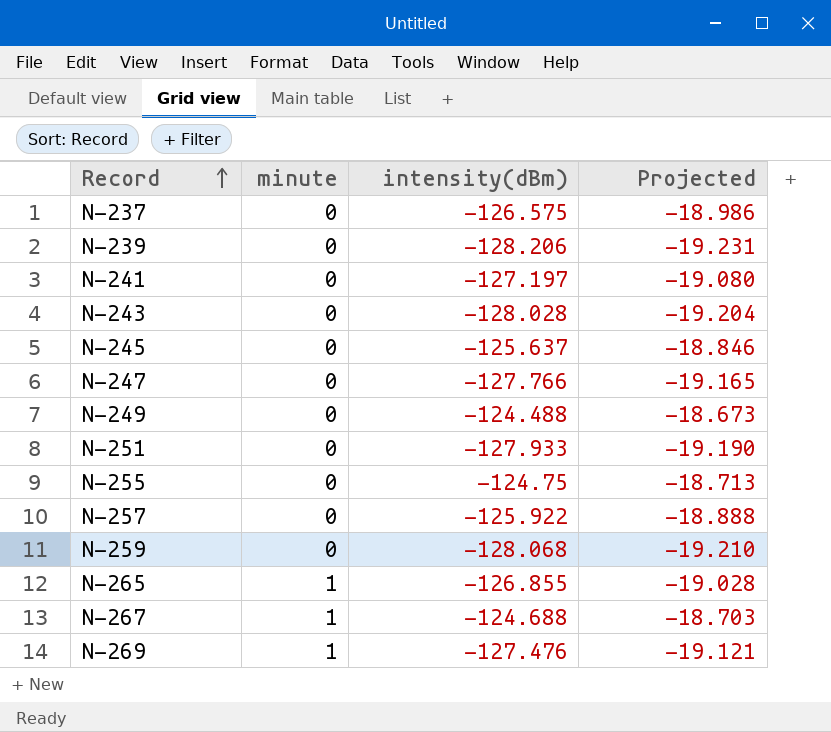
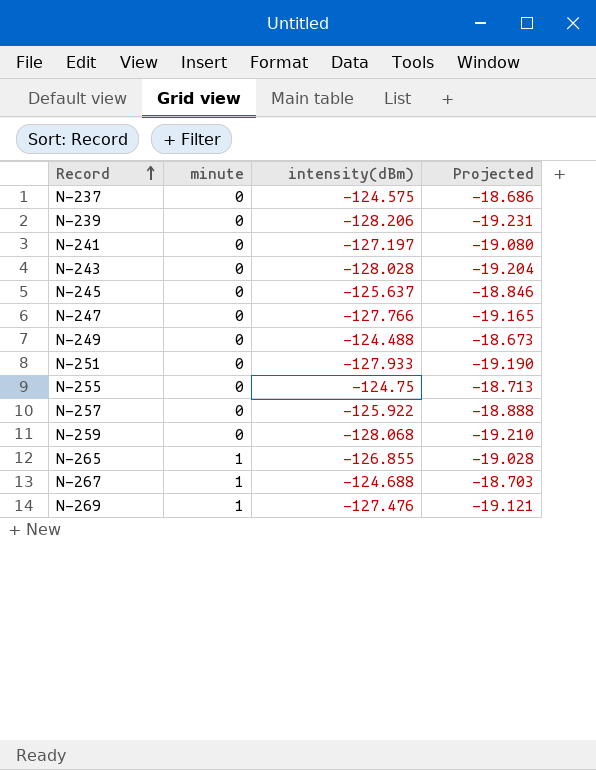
N-237 | intensity(dBm): -126.575 -> -124.575
N-237 | Projected: -18.986 -> -18.686

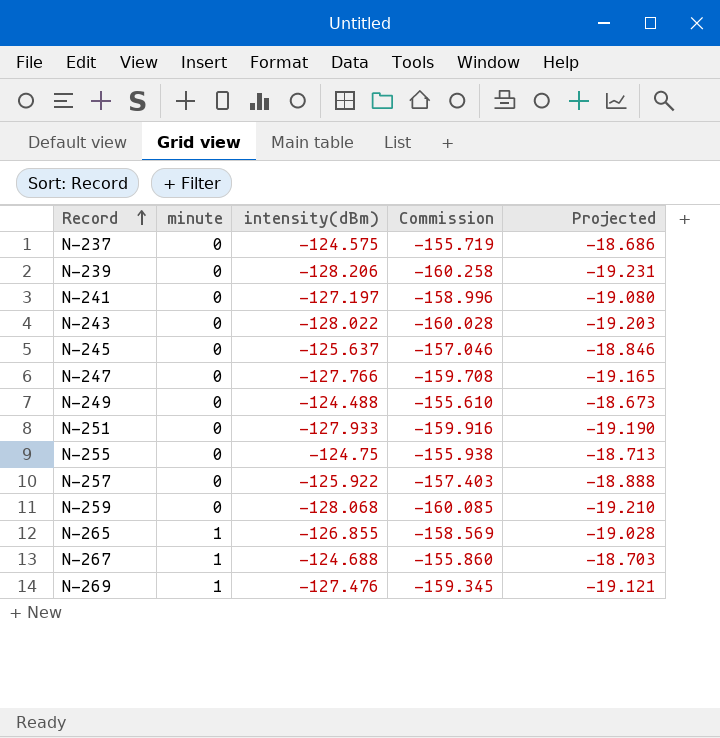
column Commission | formula: none -> [intensity(dBm)] * 1.25
N-243 | intensity(dBm): -128.028 -> -128.022
N-243 | Projected: -19.204 -> -19.203

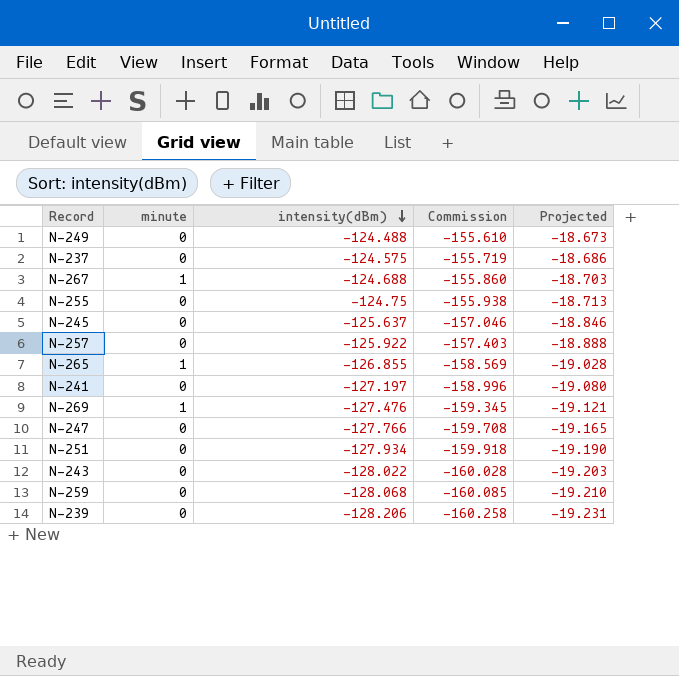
row order: Record ascending -> intensity(dBm) descending
N-251 | intensity(dBm): -127.933 -> -127.934
N-251 | Commission: -159.916 -> -159.918

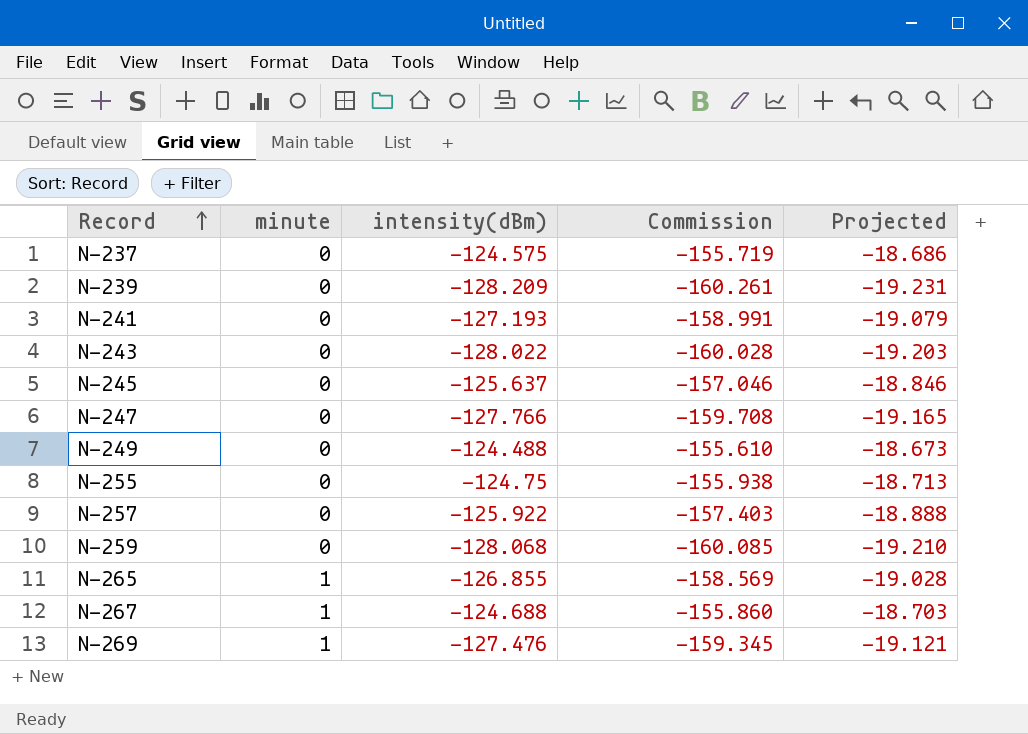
row order: intensity(dBm) descending -> Record ascending
row N-251: 0 | -127.934 | -159.918 | -19.190 -> none
N-239 | intensity(dBm): -128.206 -> -128.209
N-239 | Commission: -160.258 -> -160.261
N-241 | intensity(dBm): -127.197 -> -127.193
N-241 | Commission: -158.996 -> -158.991
N-241 | Projected: -19.080 -> -19.079

